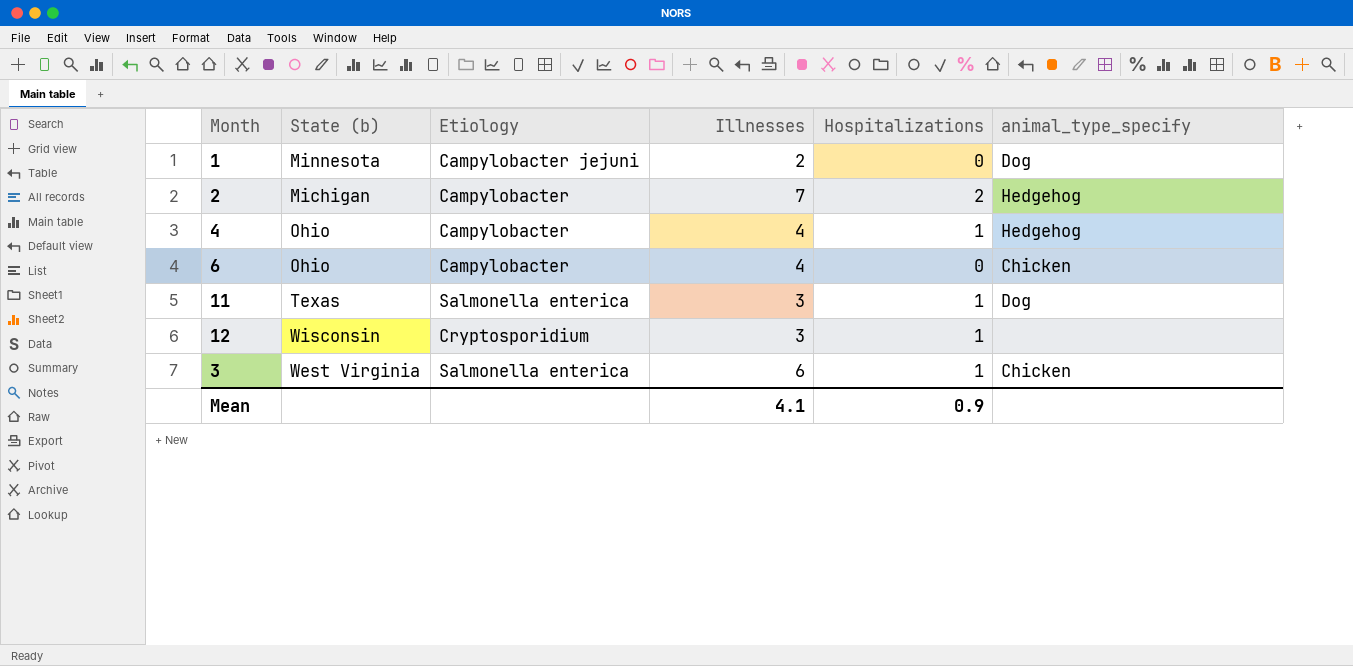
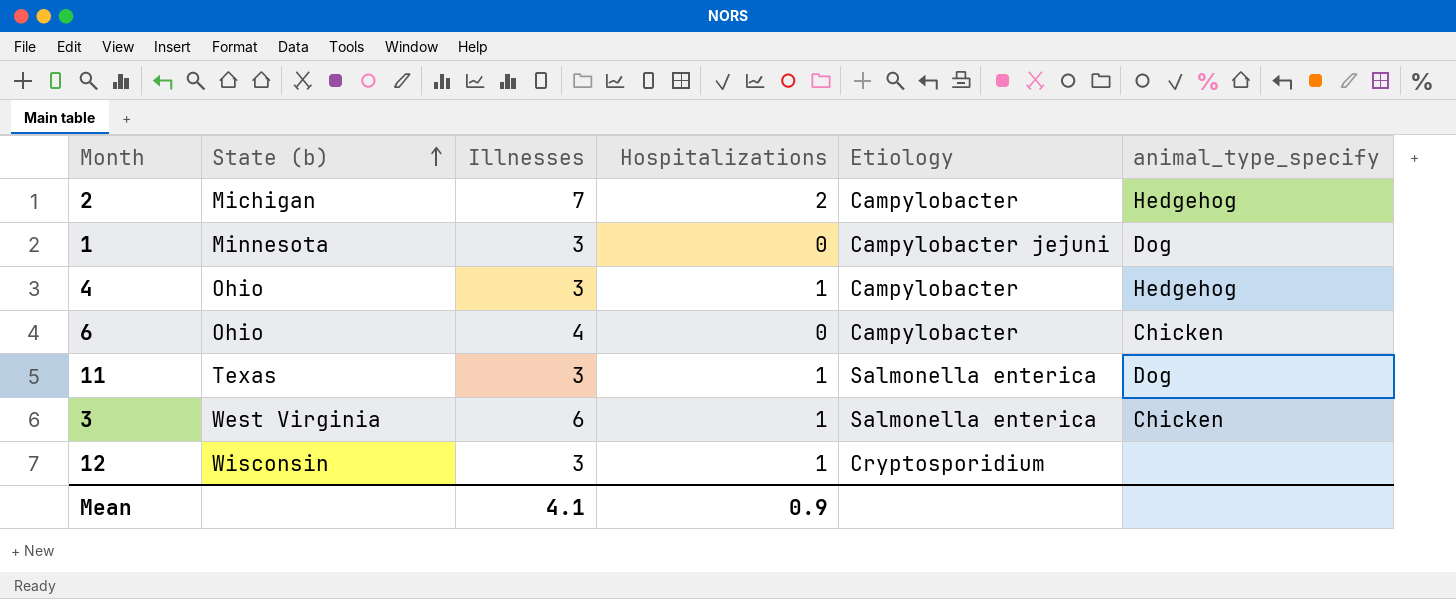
row order: none -> State (b) ascending
column Etiology | position: 3 -> 5
1 | Illnesses: 2 -> 3
4 | Illnesses: 4 -> 3

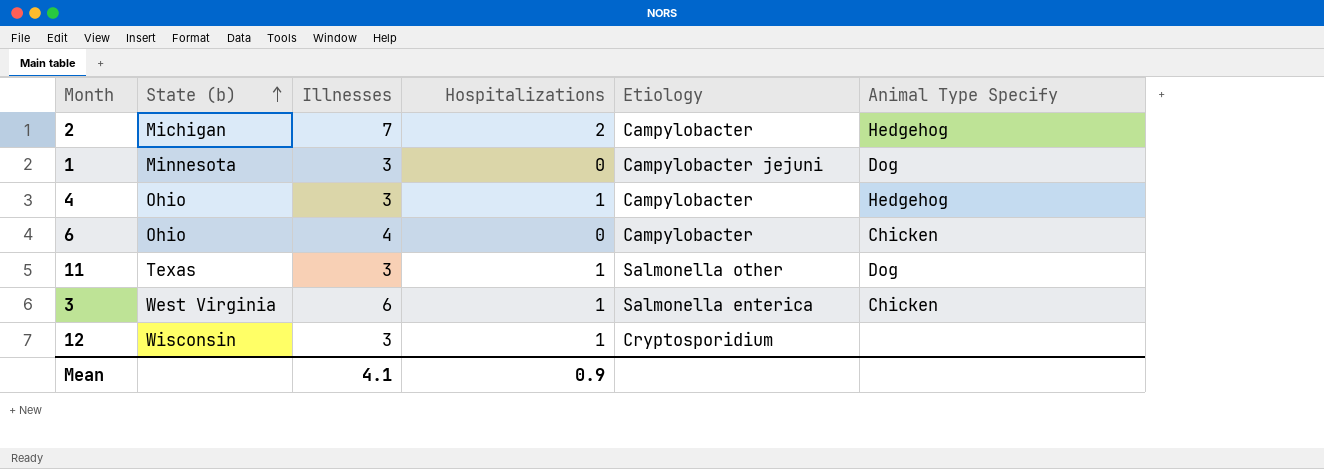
column name: animal_type_specify -> Animal Type Specify
11 | Etiology: Salmonella enterica -> Salmonella other

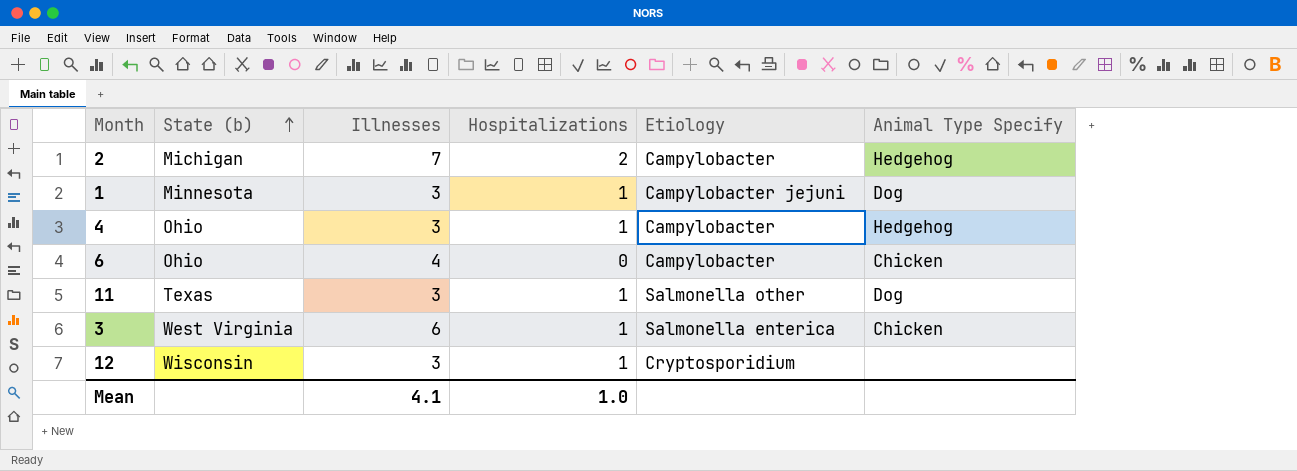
1 | Hospitalizations: 0 -> 1
Mean | Hospitalizations: 0.9 -> 1.0

